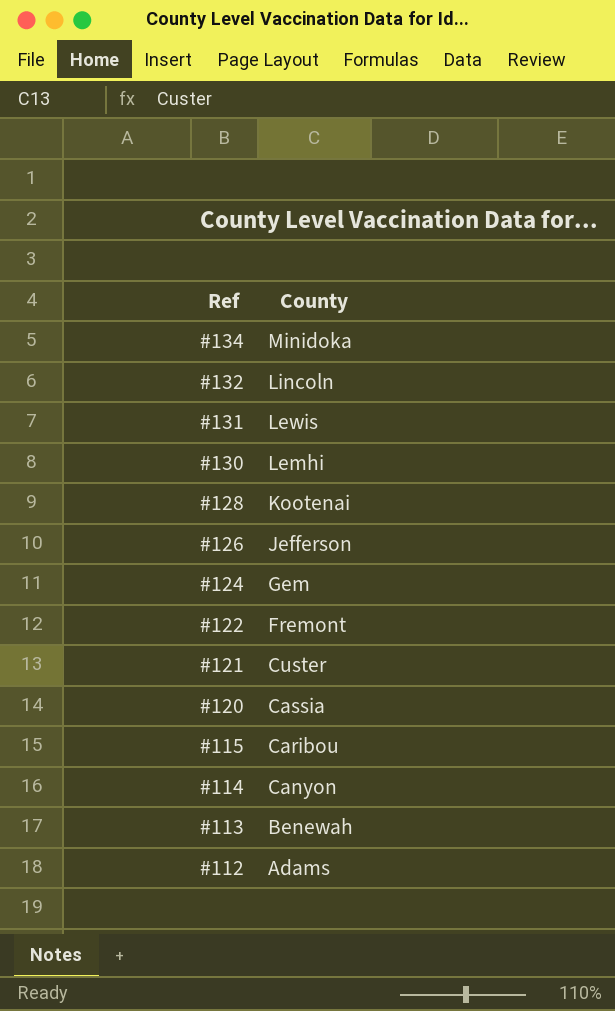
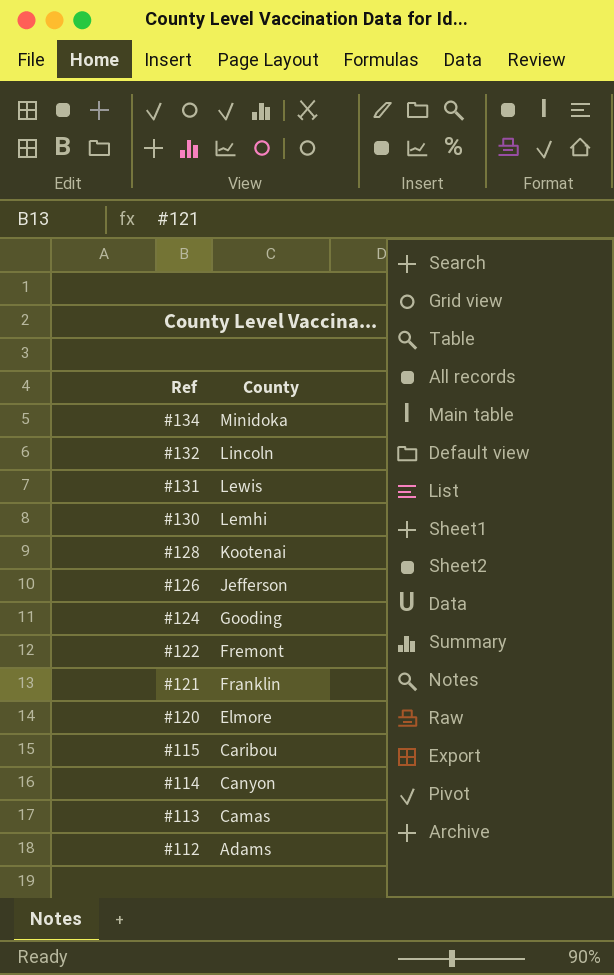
#124 | County: Gem -> Gooding
#121 | County: Custer -> Franklin
#120 | County: Cassia -> Elmore
#113 | County: Benewah -> Camas

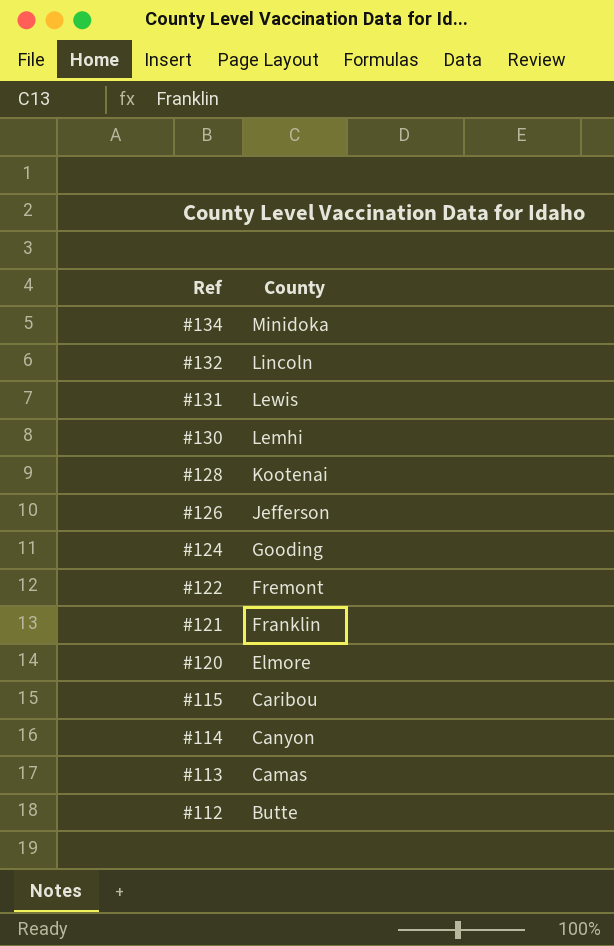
#112 | County: Adams -> Butte

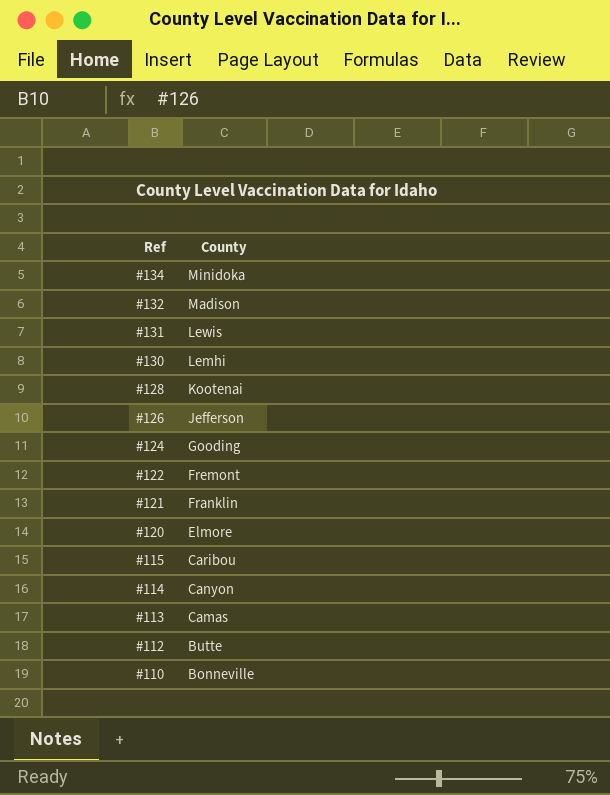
#132 | County: Lincoln -> Madison
row #110: none -> Bonneville

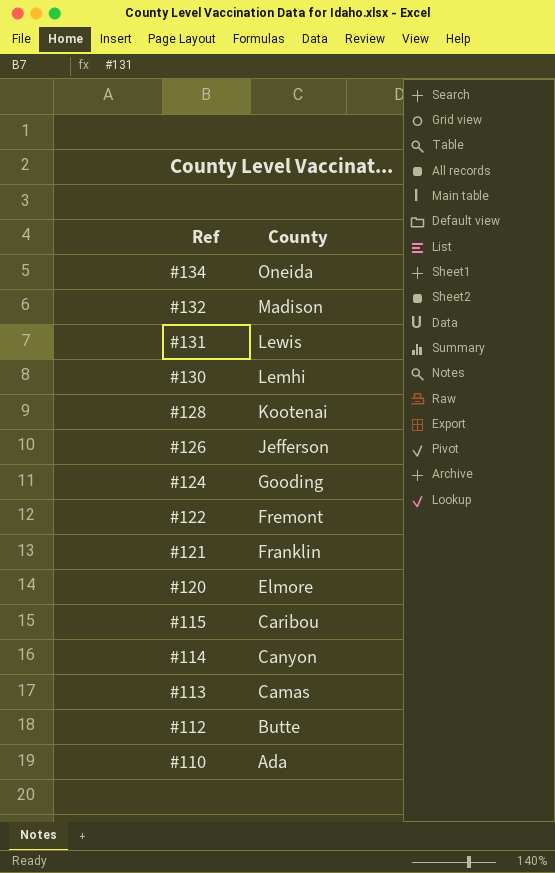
#134 | County: Minidoka -> Oneida
#110 | County: Bonneville -> Ada

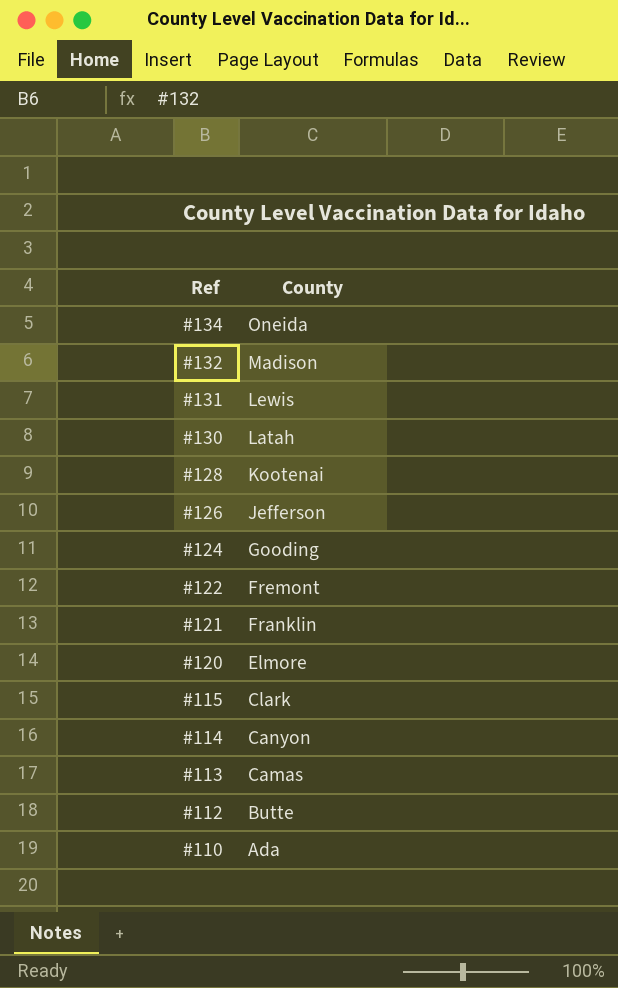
#130 | County: Lemhi -> Latah
#115 | County: Caribou -> Clark

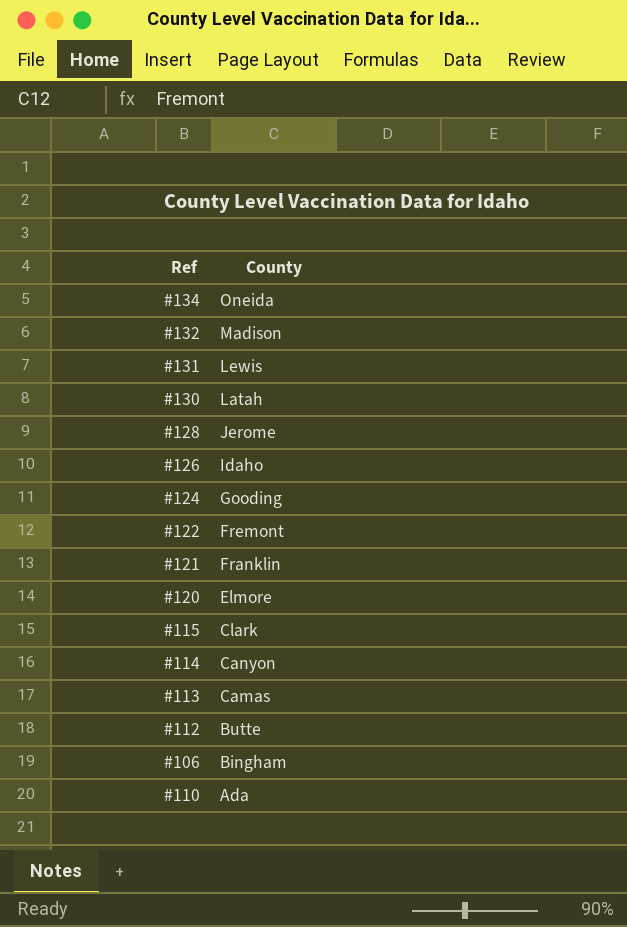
#128 | County: Kootenai -> Jerome
#126 | County: Jefferson -> Idaho
row #106: none -> Bingham

